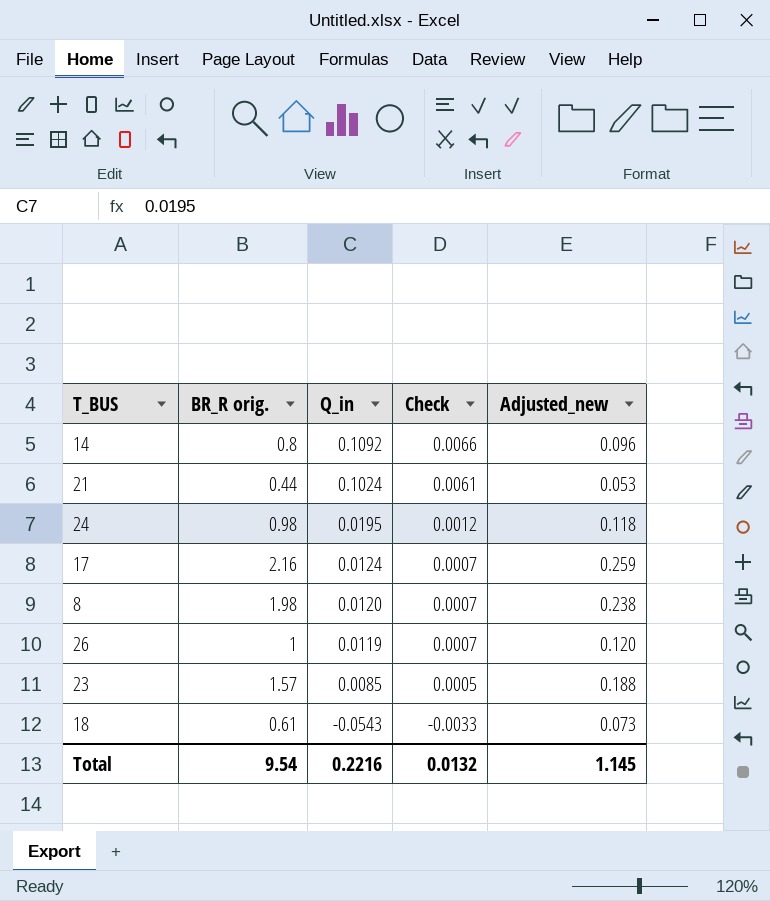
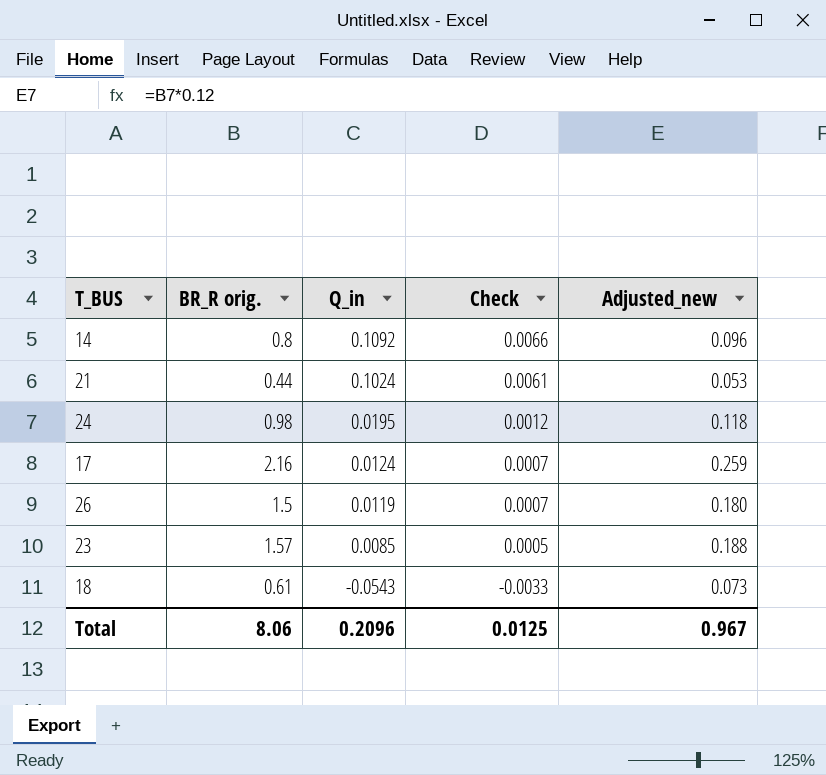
row 8: 1.98 | 0.0120 | 0.0007 | 0.238 -> none
26 | BR_R orig.: 1 -> 1.5
26 | Adjusted_new: 0.120 -> 0.180
Total | BR_R orig.: 9.54 -> 8.06
Total | Q_in: 0.2216 -> 0.2096
Total | Check: 0.0132 -> 0.0125
Total | Adjusted_new: 1.145 -> 0.967

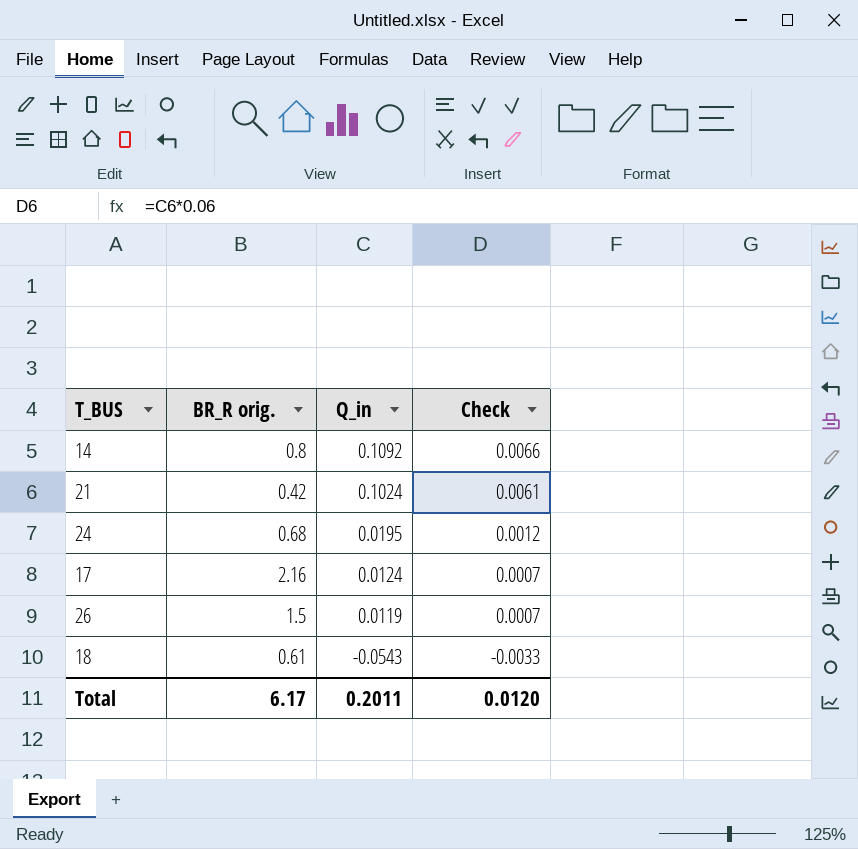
column Adjusted_new | formula: [BR_R orig.] * 0.12 -> none
row 23: 1.57 | 0.0085 | 0.0005 | 0.188 -> none
21 | BR_R orig.: 0.44 -> 0.42
24 | BR_R orig.: 0.98 -> 0.68
Total | BR_R orig.: 8.06 -> 6.17
Total | Q_in: 0.2096 -> 0.2011
Total | Check: 0.0125 -> 0.0120

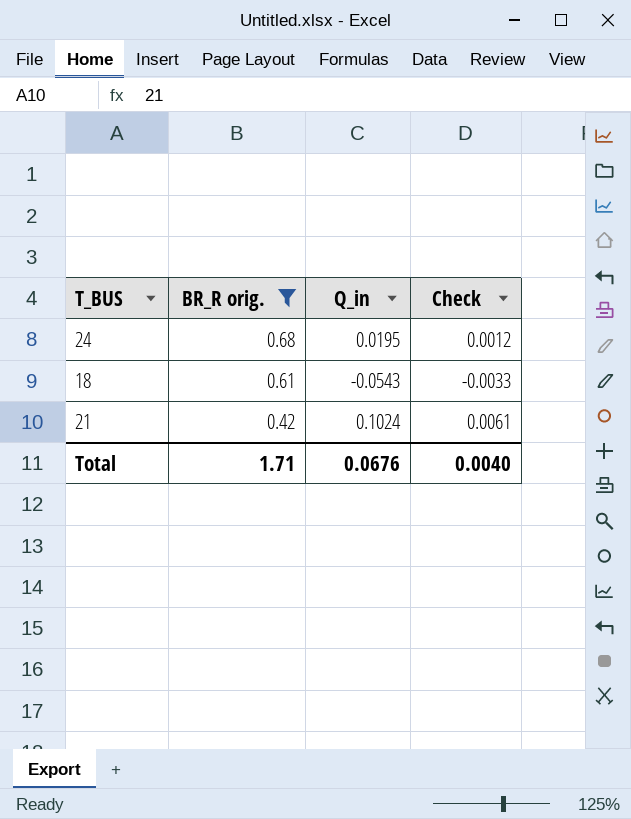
filter: none -> BR_R orig. <= 0.68
row order: Q_in descending -> BR_R orig. descending
Total | BR_R orig.: 6.17 -> 1.71
Total | Q_in: 0.2011 -> 0.0676
Total | Check: 0.0120 -> 0.0040

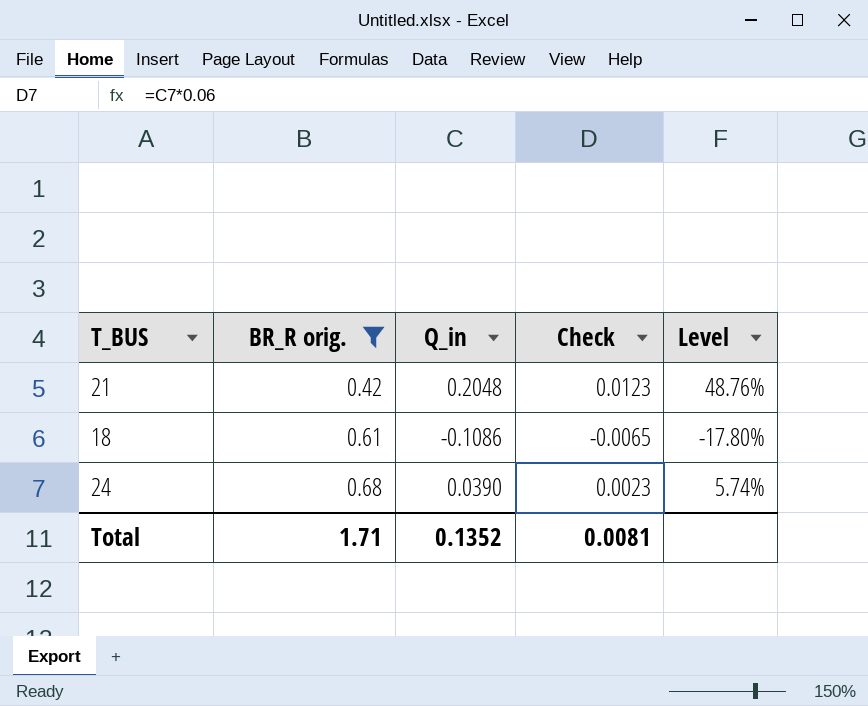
row order: BR_R orig. descending -> BR_R orig. ascending
column Level | formula: none -> [Q_in] / [BR_R orig.]
21 | Q_in: 0.1024 -> 0.2048
21 | Check: 0.0061 -> 0.0123
18 | Q_in: -0.0543 -> -0.1086
18 | Check: -0.0033 -> -0.0065
24 | Q_in: 0.0195 -> 0.0390
24 | Check: 0.0012 -> 0.0023
Total | Q_in: 0.0676 -> 0.1352
Total | Check: 0.0040 -> 0.0081

